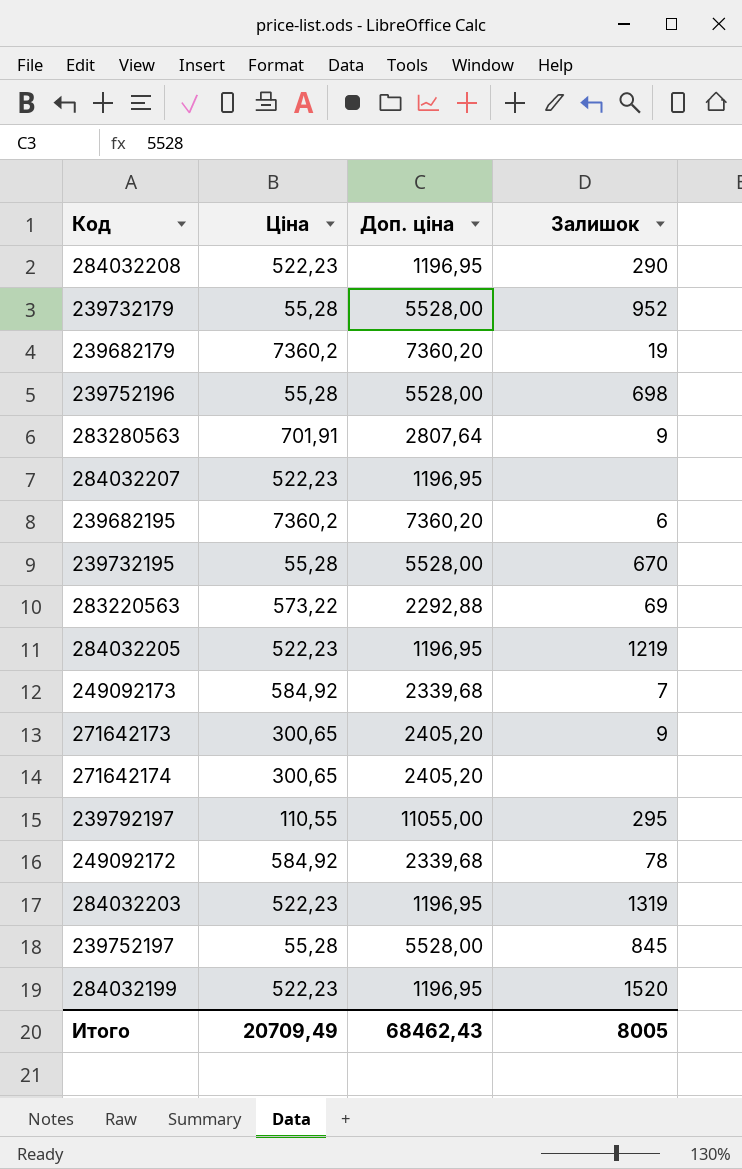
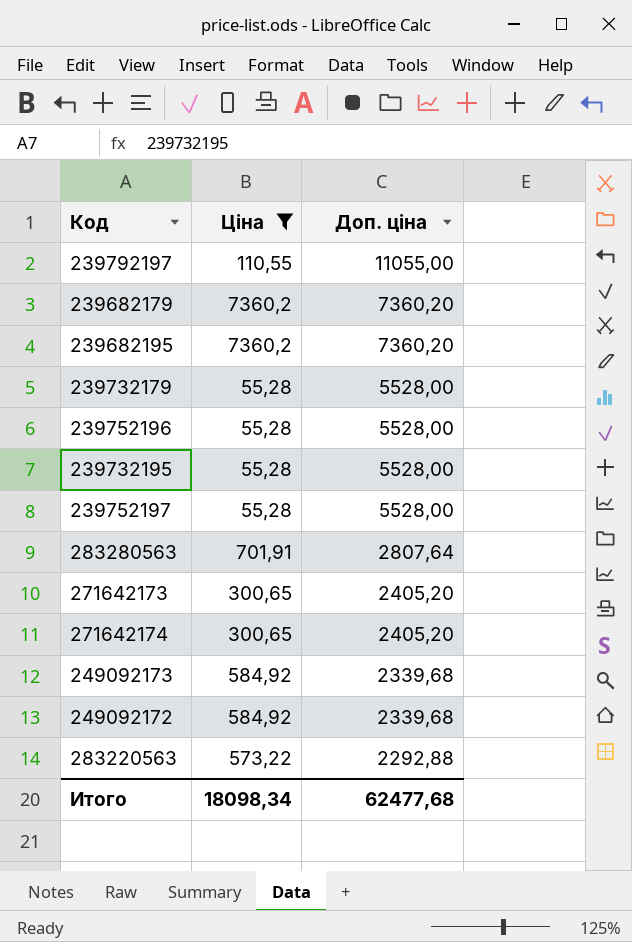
filter: none -> Ціна != 522,23
row order: none -> Доп. ціна descending
column Залишок | position: 4 -> none
Итого | Ціна: 20709,49 -> 18098,34
Итого | Доп. ціна: 68462,43 -> 62477,68

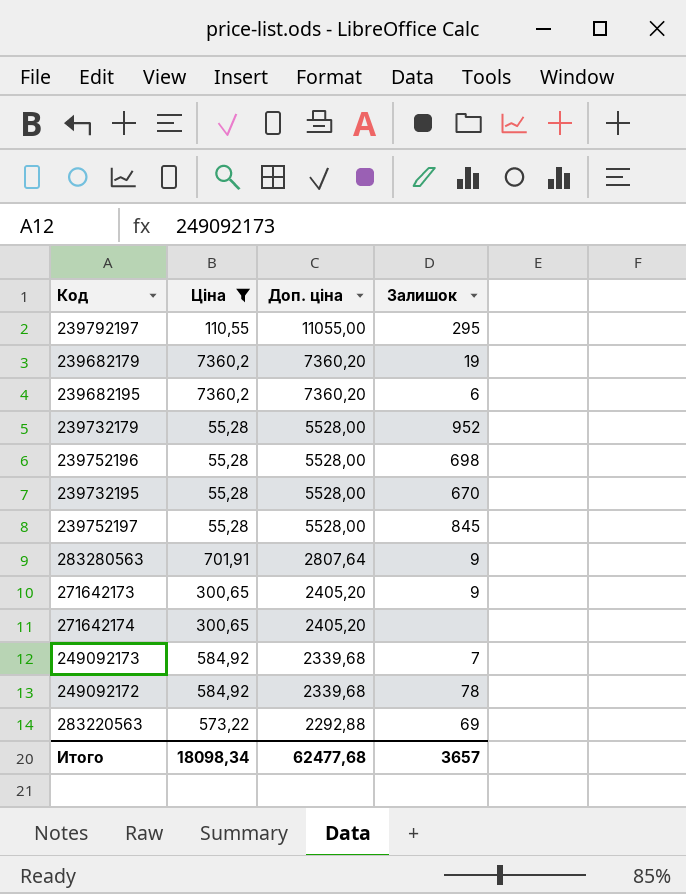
column Залишок | position: none -> 4

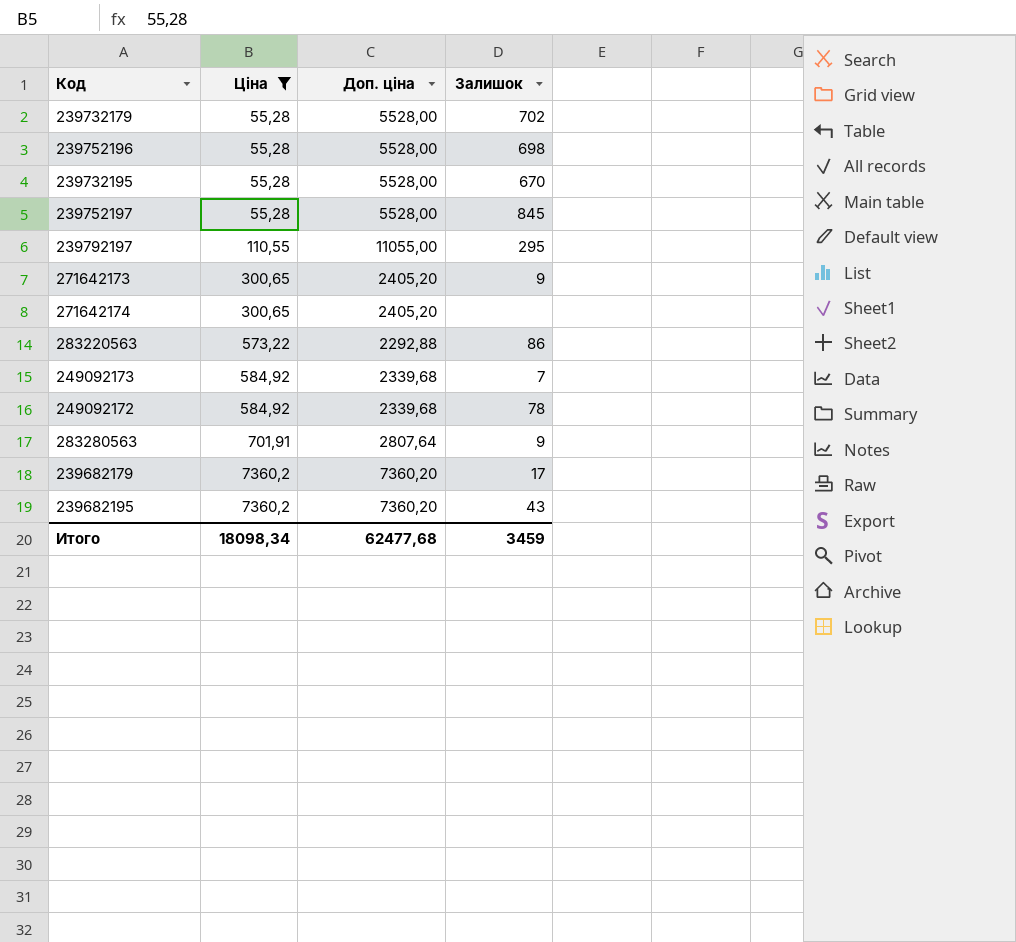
row order: Доп. ціна descending -> Ціна ascending
239732179 | Залишок: 952 -> 702
283220563 | Залишок: 69 -> 86
239682179 | Залишок: 19 -> 17
239682195 | Залишок: 6 -> 43
Итого | Залишок: 3657 -> 3459

